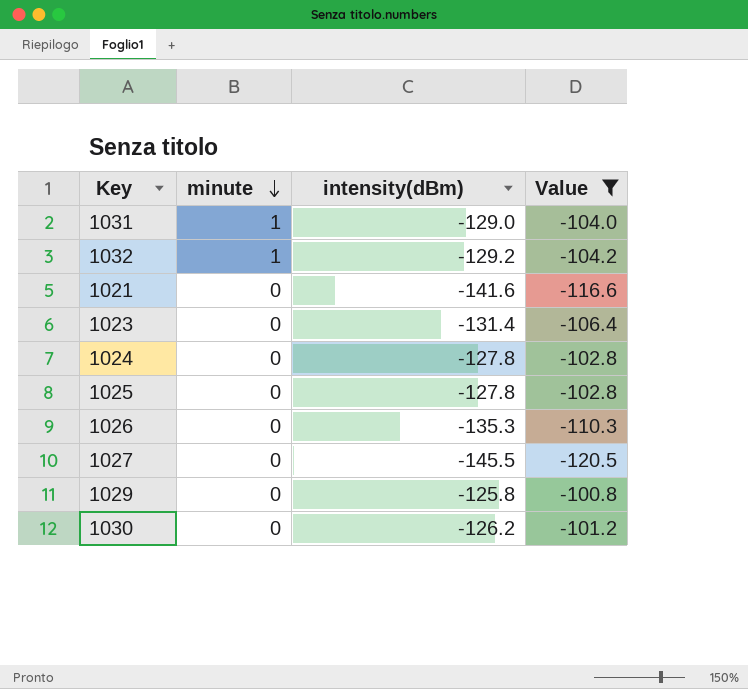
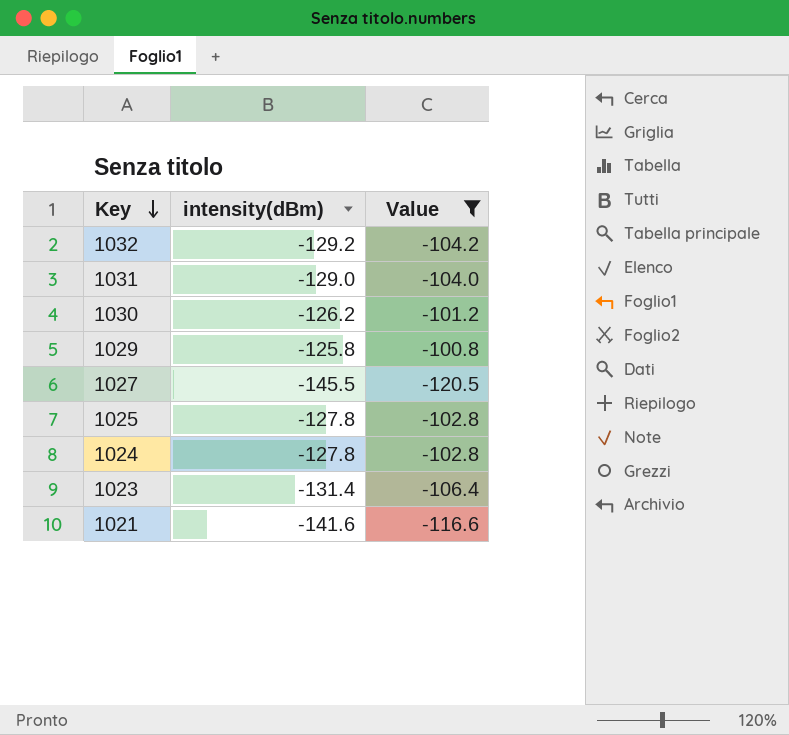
row order: minute descending -> Key descending
column minute | position: 2 -> none
row 1026: 0 | -135.3 | -110.3 -> none

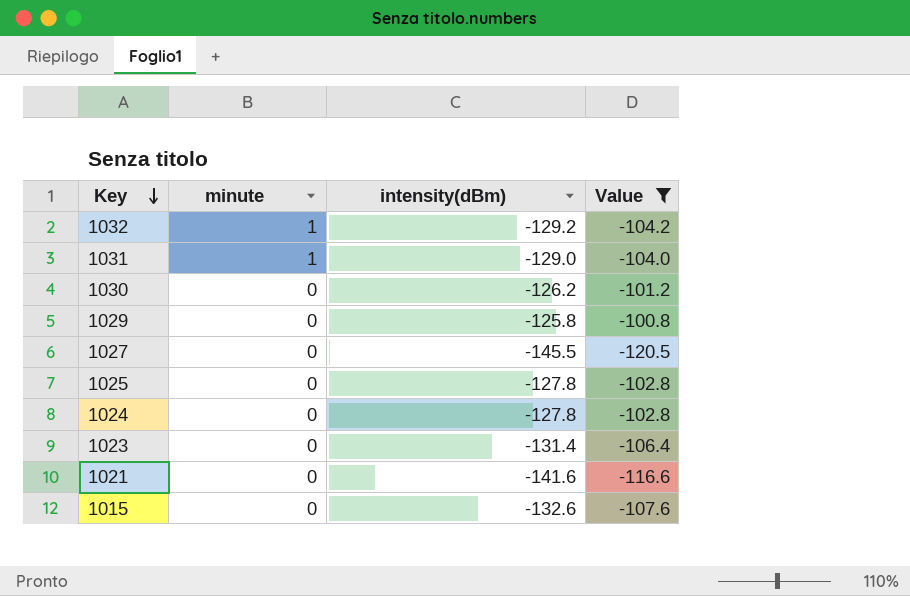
column minute | position: none -> 2
row 1015: none -> 0 | -132.6 | -107.6

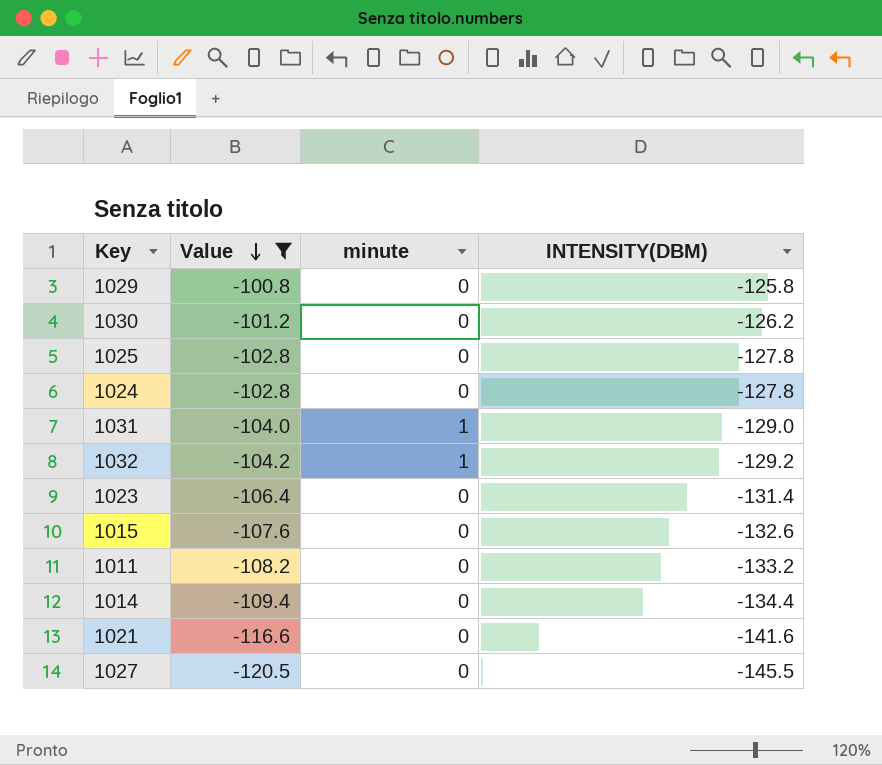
row order: Key descending -> Value descending
column Value | position: 4 -> 2
column name: intensity(dBm) -> INTENSITY(DBM)
row 1011: none -> -108.2 | 0 | -133.2
row 1014: none -> -109.4 | 0 | -134.4

